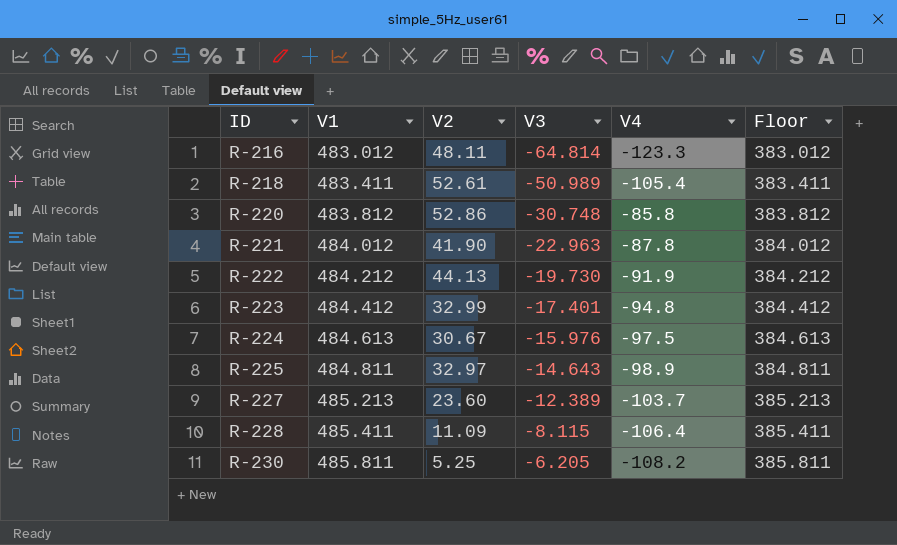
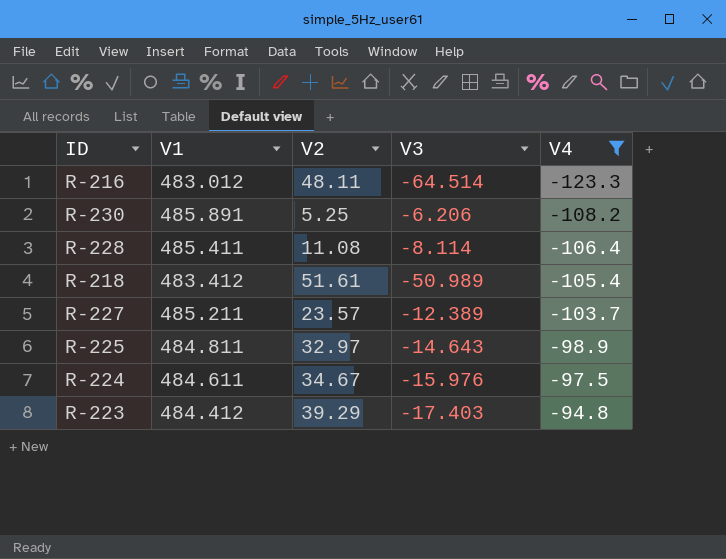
filter: none -> V4 <= -94.8
row order: ID ascending -> V4 ascending
column Floor | formula: [V1] - 100 -> none
R-216 | V3: -64.814 -> -64.514
R-230 | V1: 485.811 -> 485.891
R-230 | V3: -6.205 -> -6.206
R-228 | V2: 11.09 -> 11.08
R-228 | V3: -8.115 -> -8.114
R-218 | V1: 483.411 -> 483.412
R-218 | V2: 52.61 -> 51.61
R-227 | V1: 485.213 -> 485.211
R-227 | V2: 23.60 -> 23.57
R-224 | V1: 484.613 -> 484.611
R-224 | V2: 30.67 -> 34.67
R-223 | V2: 32.99 -> 39.29
R-223 | V3: -17.401 -> -17.403

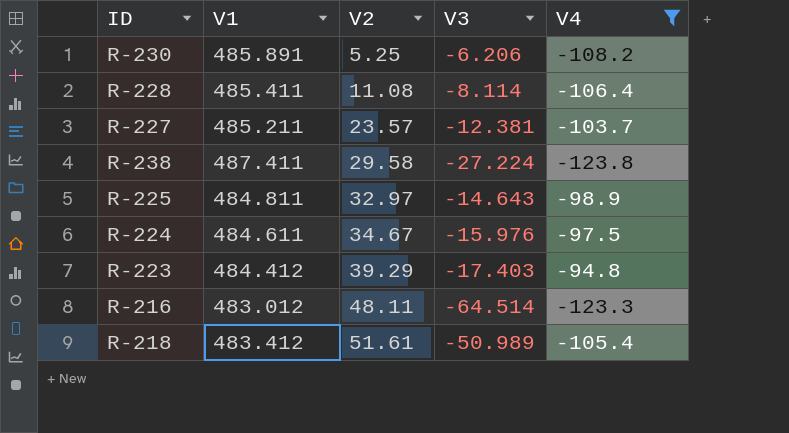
row order: V4 ascending -> V2 ascending
R-227 | V3: -12.389 -> -12.381
row R-238: none -> 487.411 | 29.58 | -27.224 | -123.8

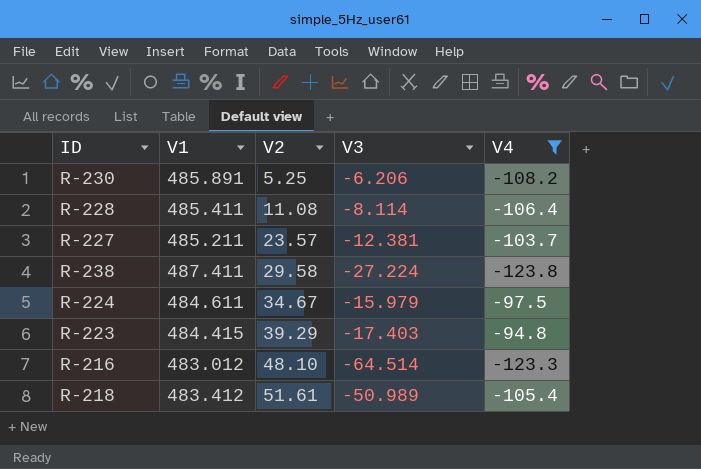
row R-225: 484.811 | 32.97 | -14.643 | -98.9 -> none
R-224 | V3: -15.976 -> -15.979
R-223 | V1: 484.412 -> 484.415
R-216 | V2: 48.11 -> 48.10

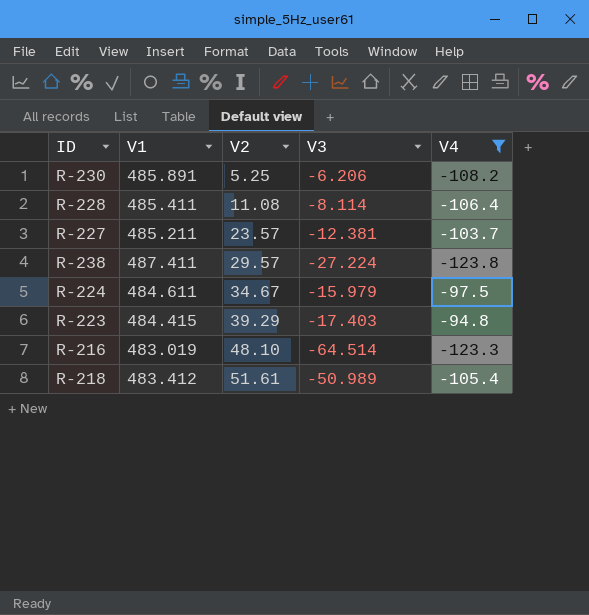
R-238 | V2: 29.58 -> 29.57
R-216 | V1: 483.012 -> 483.019

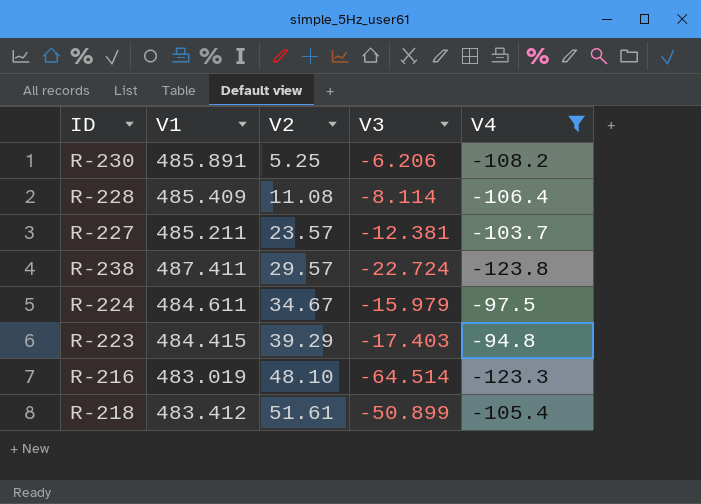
R-228 | V1: 485.411 -> 485.409
R-238 | V3: -27.224 -> -22.724
R-218 | V3: -50.989 -> -50.899

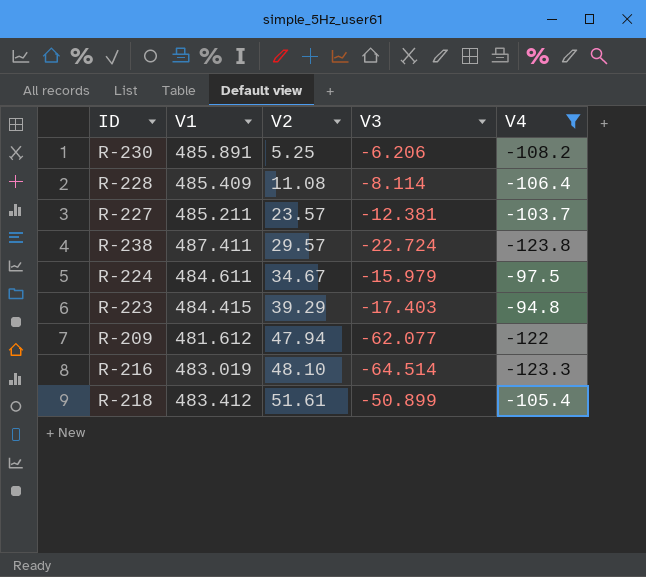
row R-209: none -> 481.612 | 47.94 | -62.077 | -122

